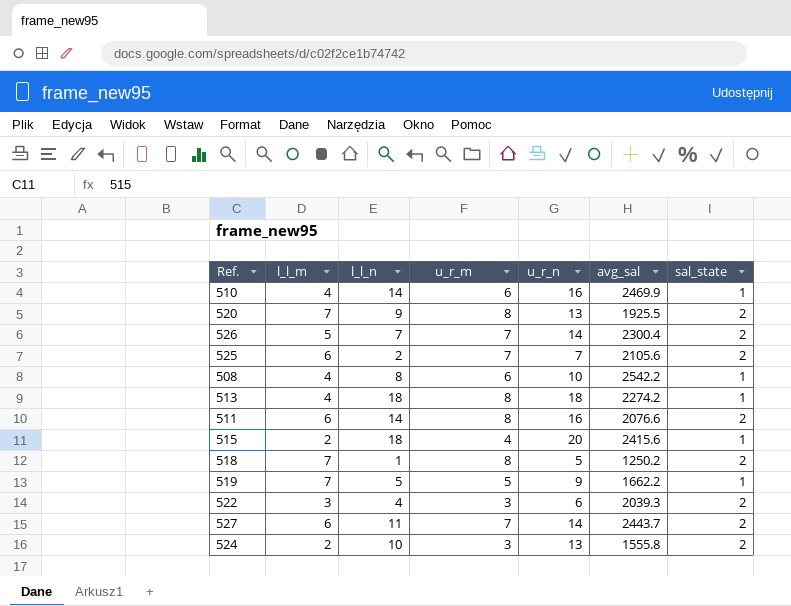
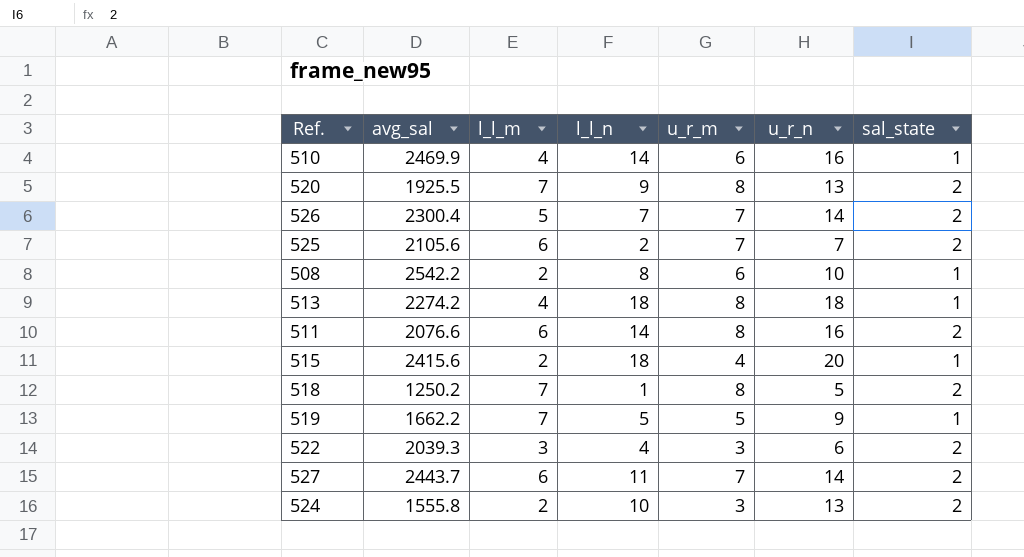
column avg_sal | position: 6 -> 2
508 | l_l_m: 4 -> 2

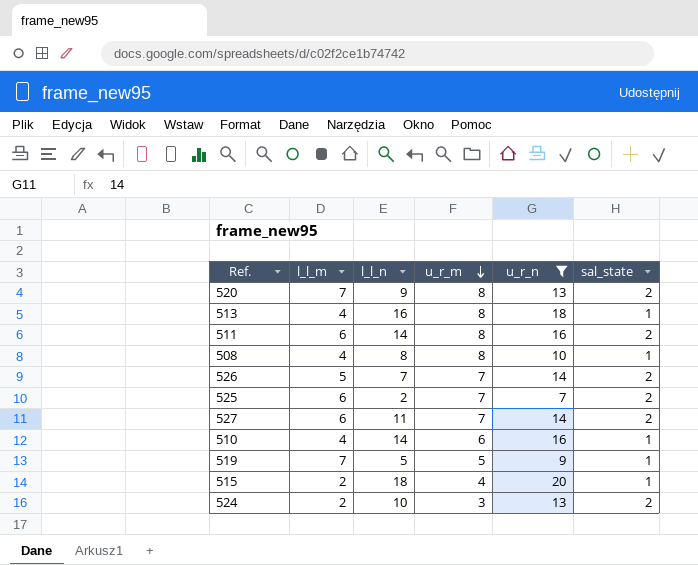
filter: none -> u_r_n >= 7
row order: none -> u_r_m descending
column avg_sal | position: 2 -> none
513 | l_l_n: 18 -> 16
508 | l_l_m: 2 -> 4
508 | u_r_m: 6 -> 8

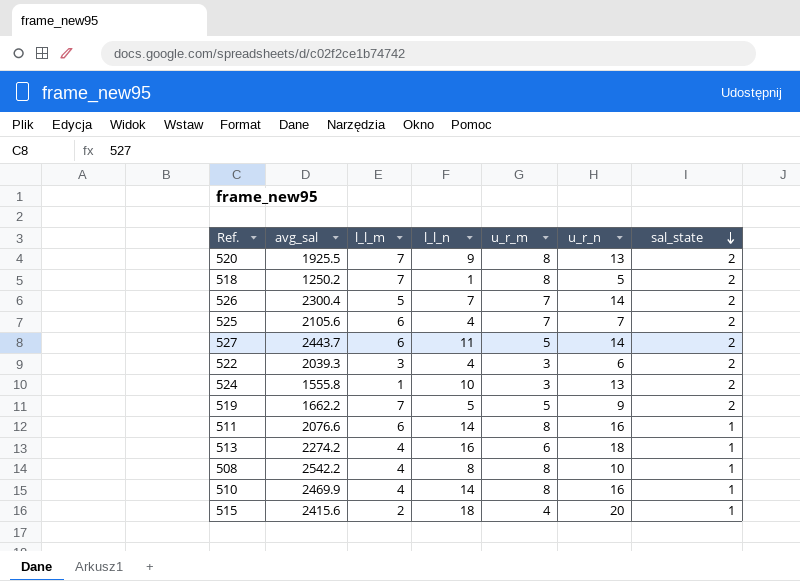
filter: u_r_n >= 7 -> none
row order: u_r_m descending -> sal_state descending
column avg_sal | position: none -> 2
525 | l_l_n: 2 -> 4
527 | u_r_m: 7 -> 5
524 | l_l_m: 2 -> 1
519 | sal_state: 1 -> 2
511 | sal_state: 2 -> 1
513 | u_r_m: 8 -> 6
510 | u_r_m: 6 -> 8

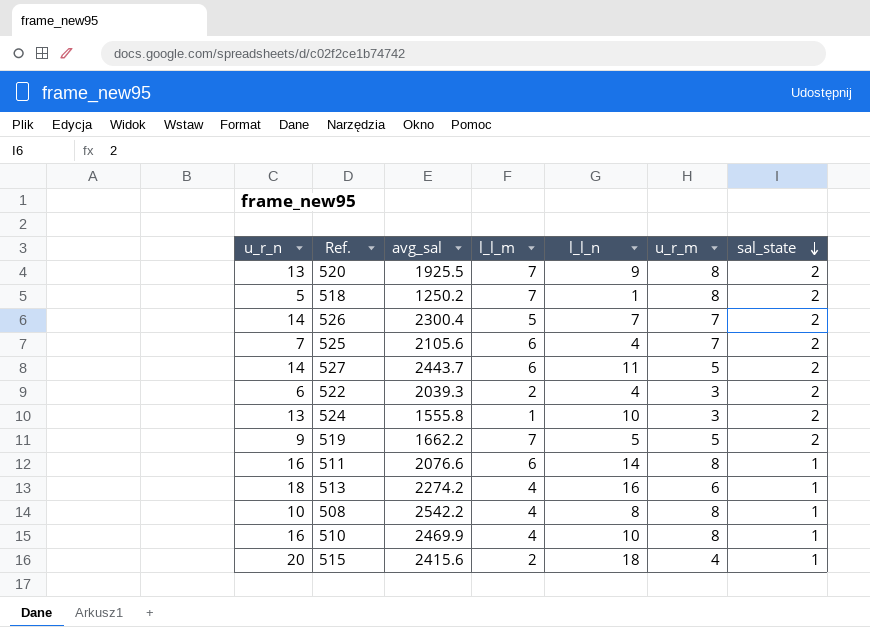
column u_r_n | position: 6 -> 1
522 | l_l_m: 3 -> 2
510 | l_l_n: 14 -> 10

